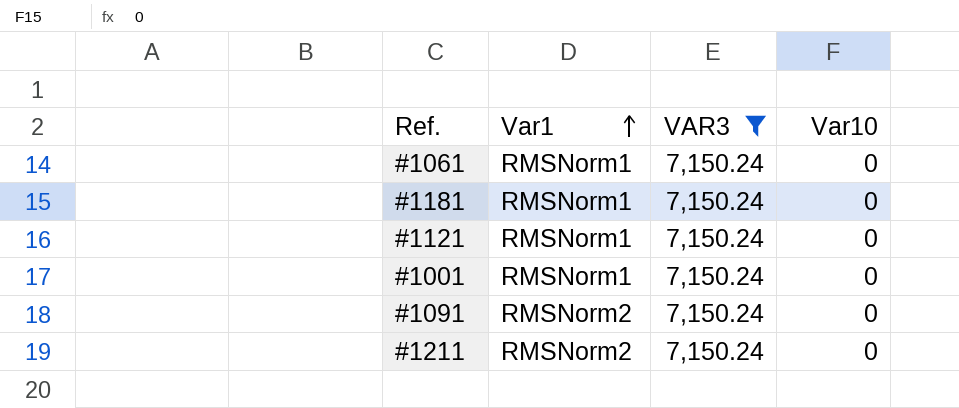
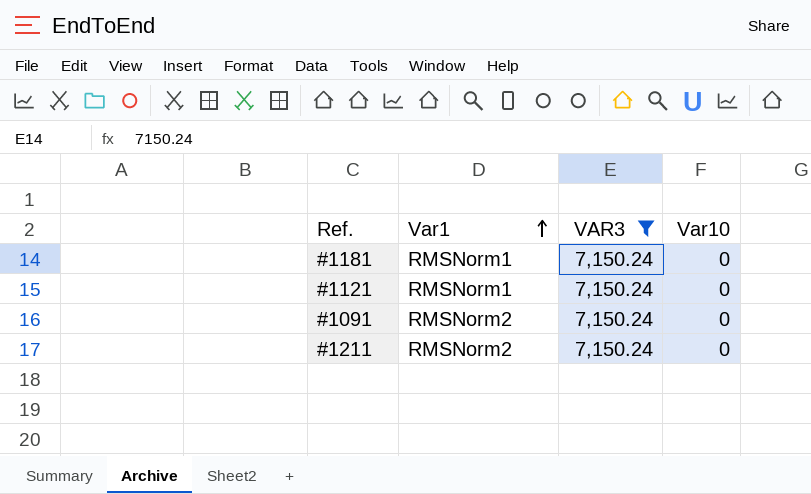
row #1061: RMSNorm1 | 7,150.24 | 0 -> none
row #1001: RMSNorm1 | 7,150.24 | 0 -> none

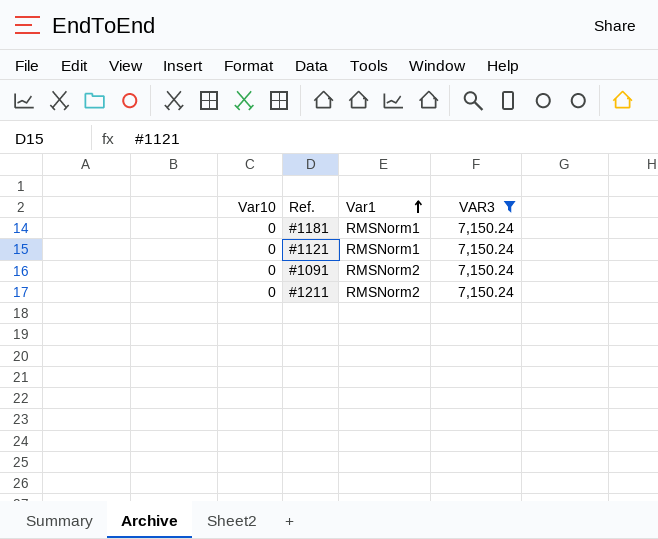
column Var10 | position: 4 -> 1

